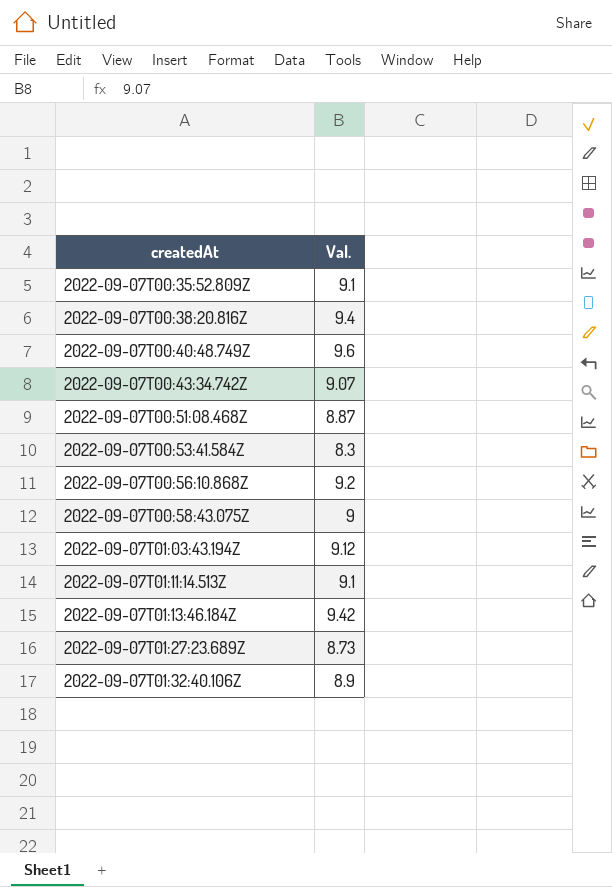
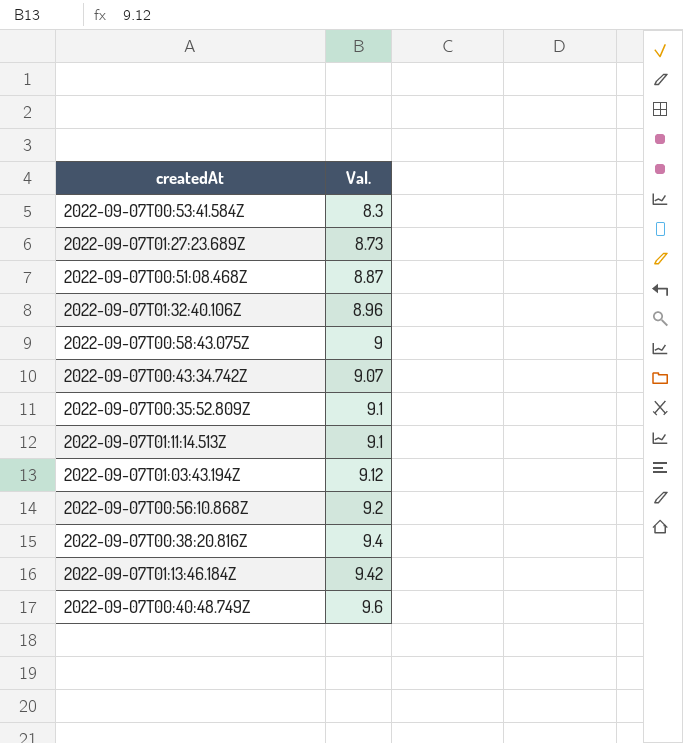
row order: createdAt ascending -> Val. ascending
2022-09-07T01:32:40.106Z | Val.: 8.9 -> 8.96

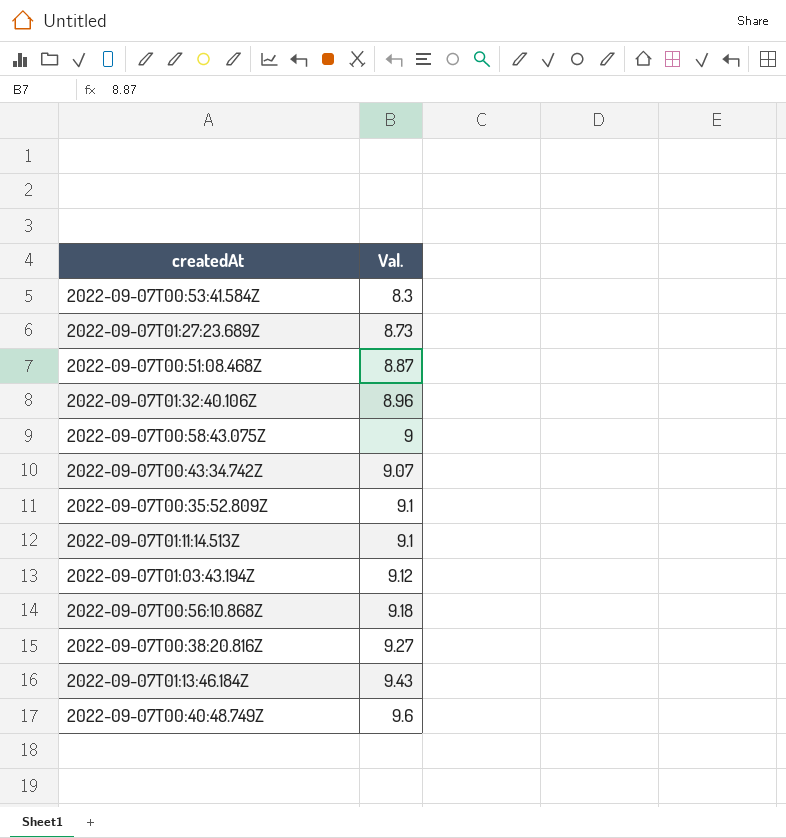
2022-09-07T00:56:10.868Z | Val.: 9.2 -> 9.18
2022-09-07T00:38:20.816Z | Val.: 9.4 -> 9.27
2022-09-07T01:13:46.184Z | Val.: 9.42 -> 9.43

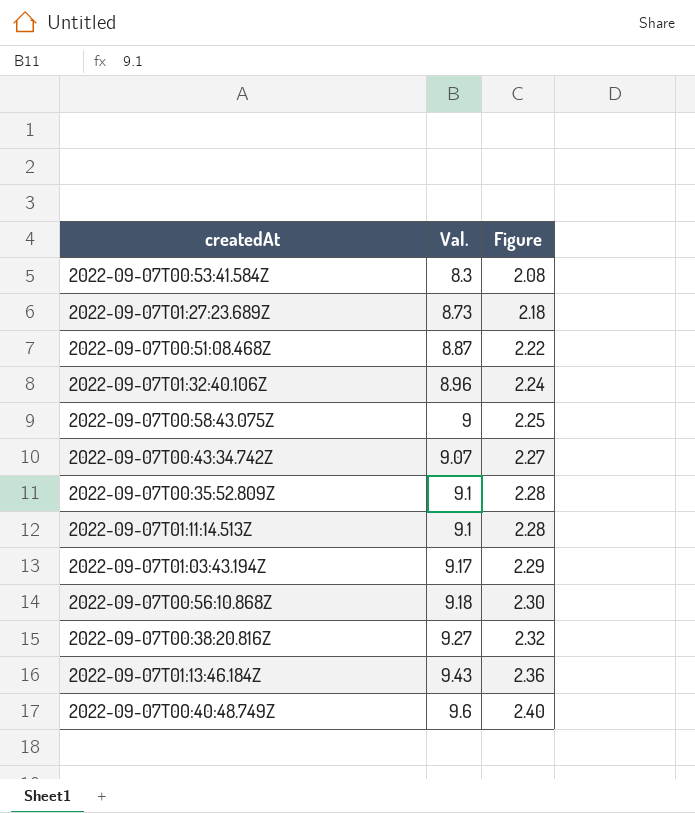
column Figure | formula: none -> [Val.] * 0.25
2022-09-07T01:03:43.194Z | Val.: 9.12 -> 9.17

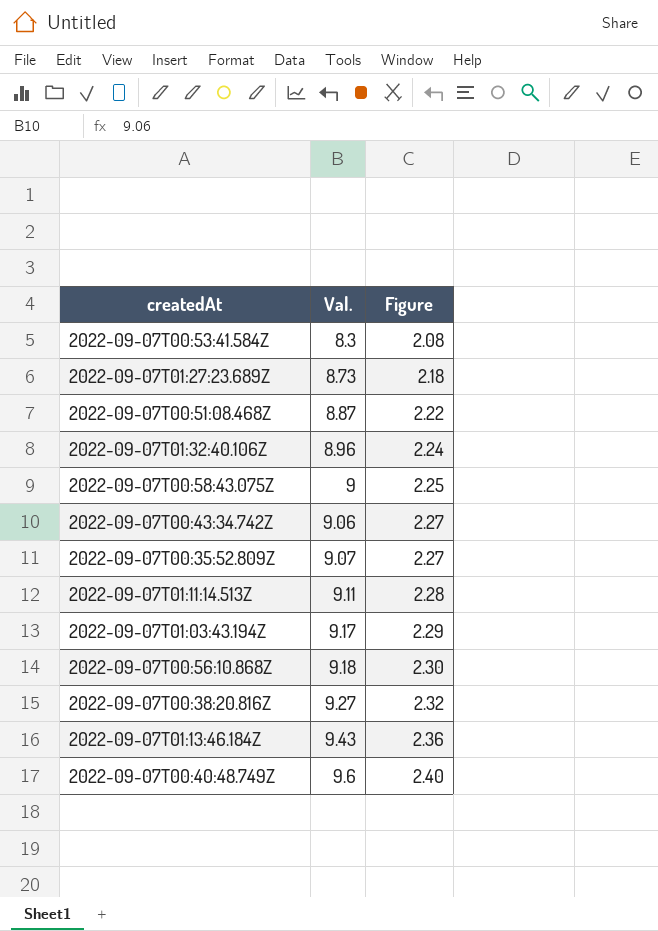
2022-09-07T00:43:34.742Z | Val.: 9.07 -> 9.06
2022-09-07T00:35:52.809Z | Val.: 9.1 -> 9.07
2022-09-07T00:35:52.809Z | Figure: 2.28 -> 2.27
2022-09-07T01:11:14.513Z | Val.: 9.1 -> 9.11

